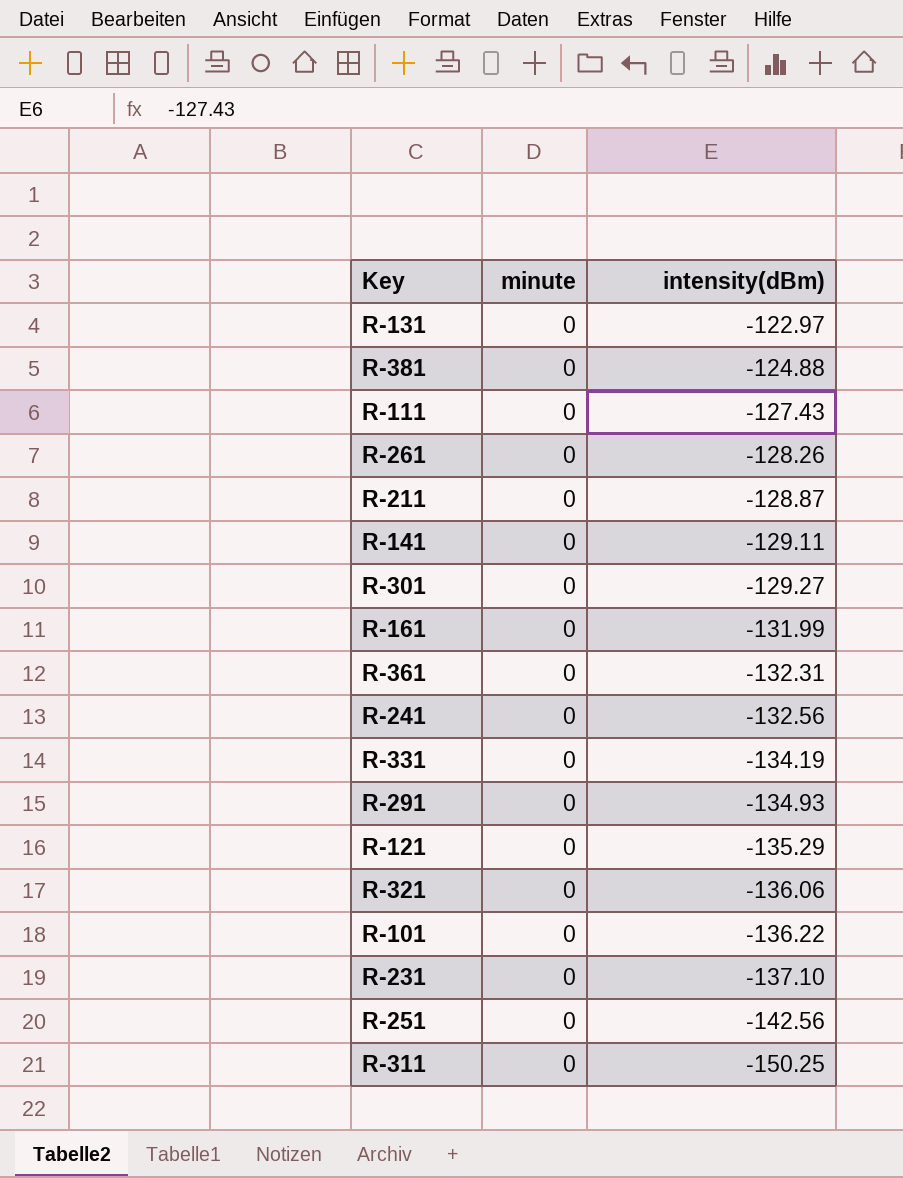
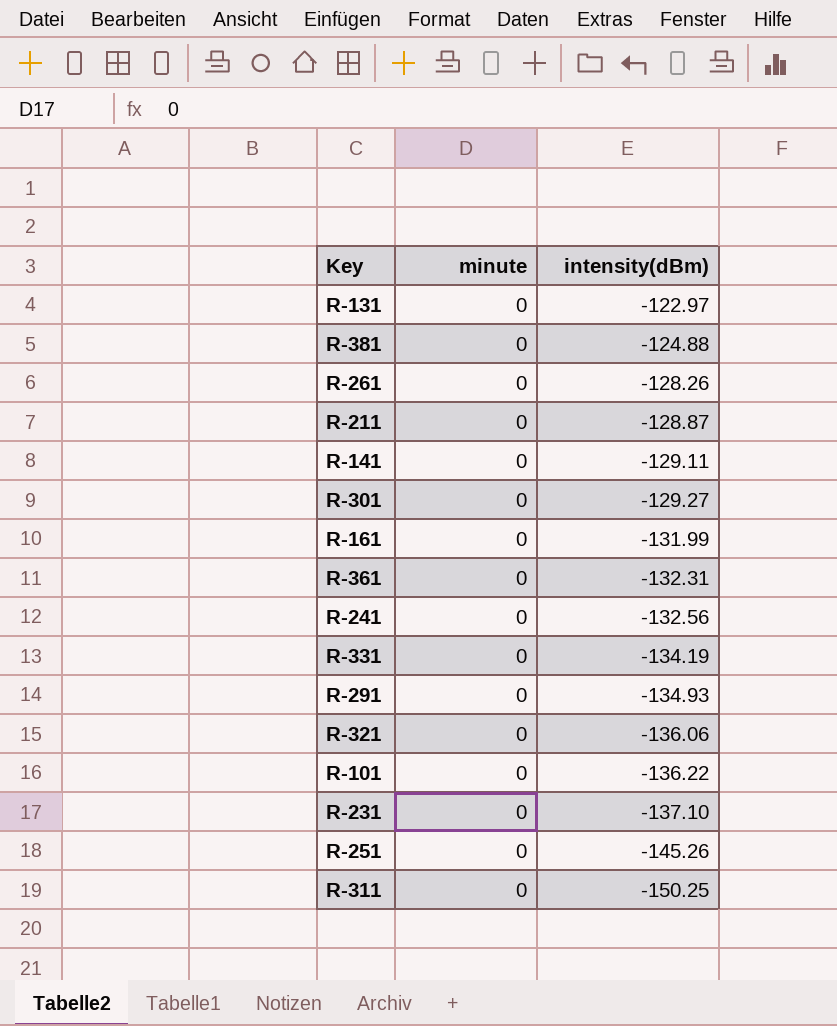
row R-111: 0 | -127.43 -> none
row R-121: 0 | -135.29 -> none
R-251 | intensity(dBm): -142.56 -> -145.26

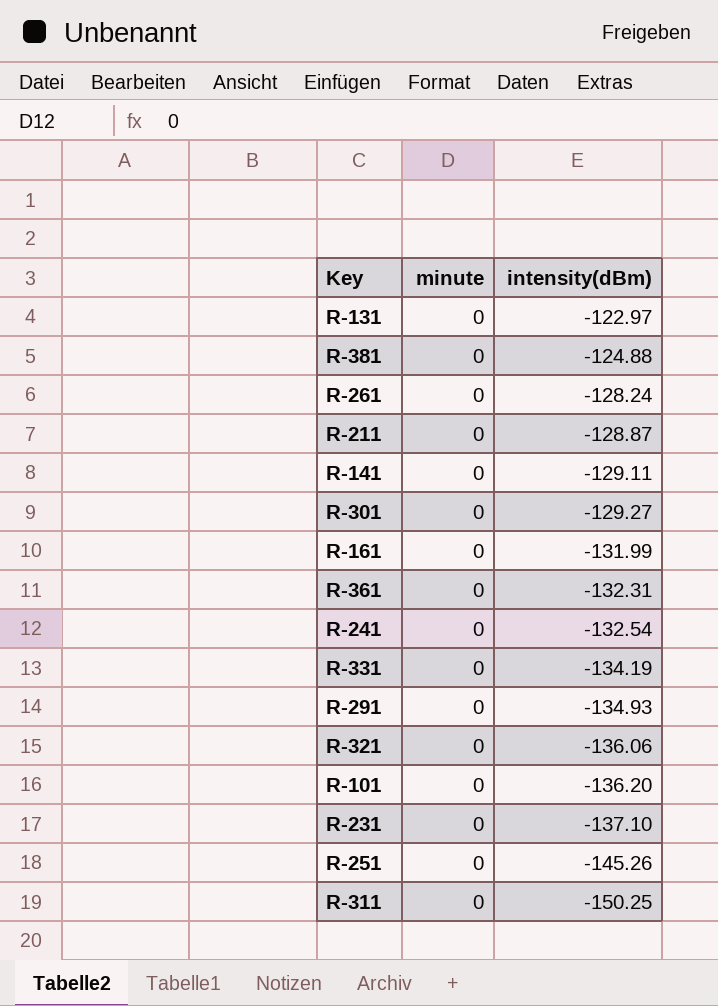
R-261 | intensity(dBm): -128.26 -> -128.24
R-241 | intensity(dBm): -132.56 -> -132.54
R-101 | intensity(dBm): -136.22 -> -136.20

